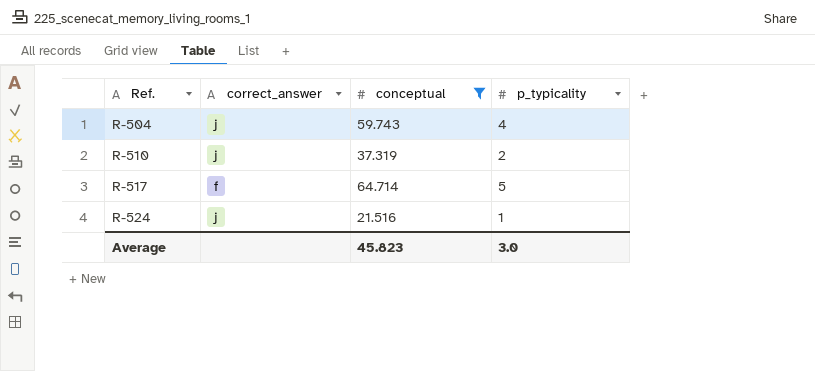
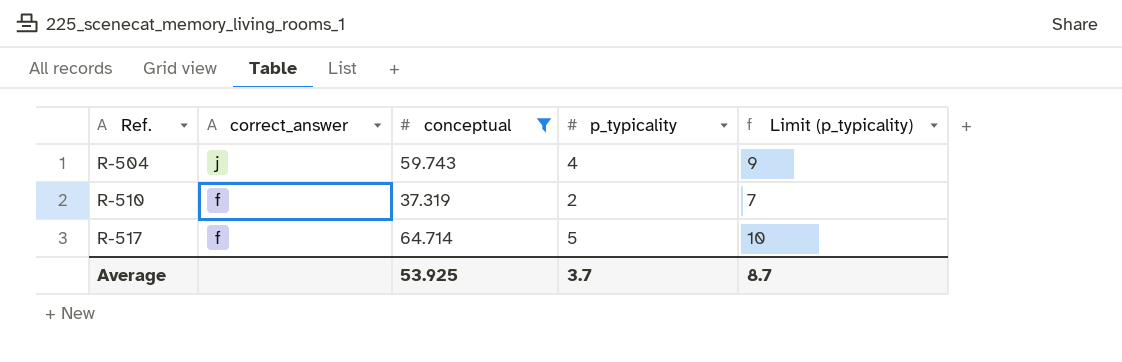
column Limit (p_typicality) | formula: none -> [p_typicality] + 5
row R-524: j | 21.516 | 1 -> none
R-510 | correct_answer: j -> f
Average | conceptual: 45.823 -> 53.925
Average | p_typicality: 3.0 -> 3.7

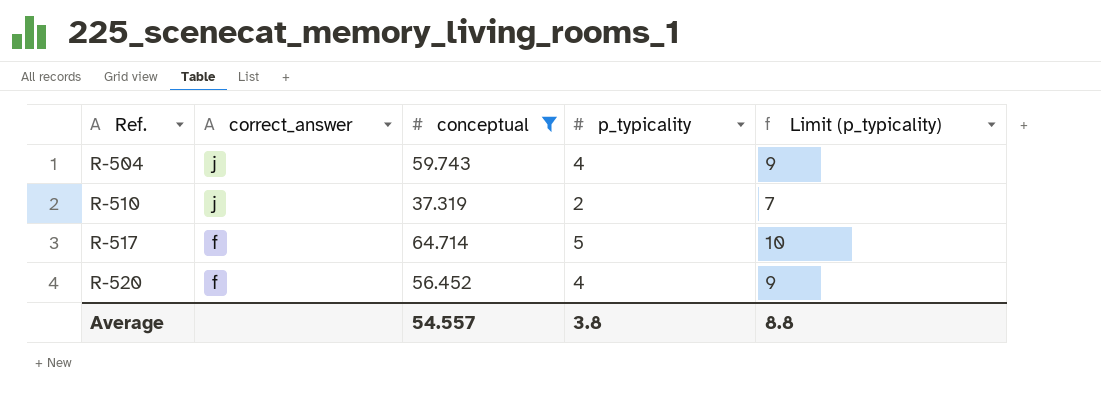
R-510 | correct_answer: f -> j
row R-520: none -> f | 56.452 | 4 | 9
Average | conceptual: 53.925 -> 54.557
Average | p_typicality: 3.7 -> 3.8
Average | Limit (p_typicality): 8.7 -> 8.8

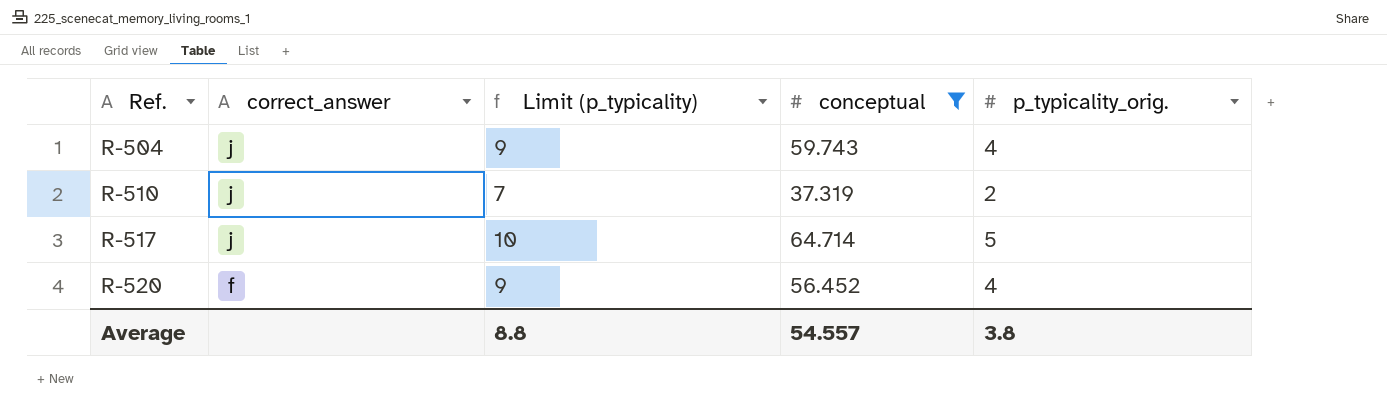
column Limit (p_typicality) | position: 5 -> 3
column name: p_typicality -> p_typicality_orig.
R-517 | correct_answer: f -> j

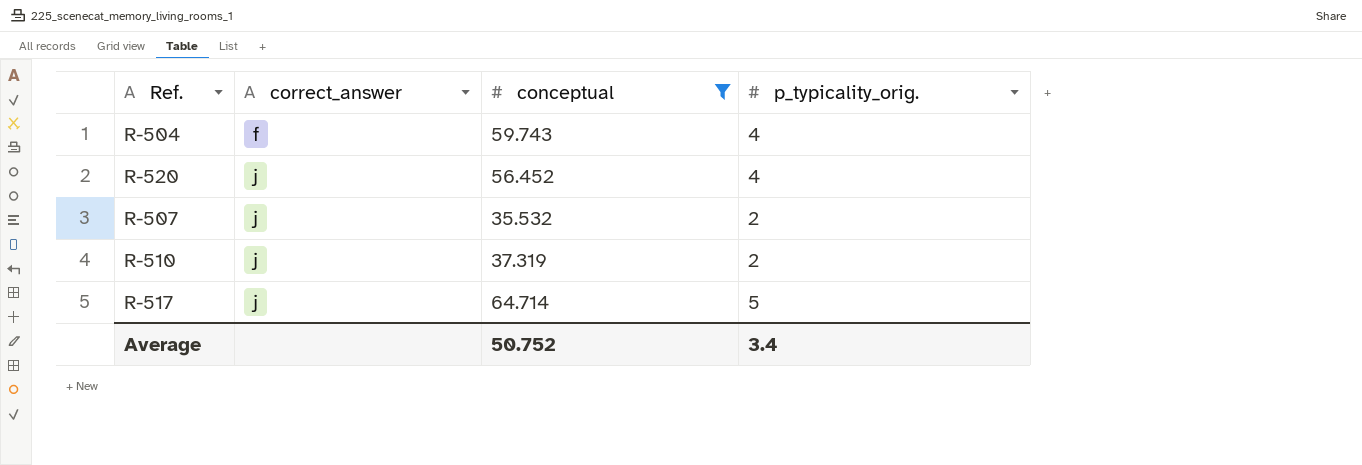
row order: Ref. ascending -> correct_answer ascending
column Limit (p_typicality) | formula: [p_typicality_orig.] + 5 -> none
R-504 | correct_answer: j -> f
R-520 | correct_answer: f -> j
row R-507: none -> j | 35.532 | 2
Average | conceptual: 54.557 -> 50.752
Average | p_typicality_orig.: 3.8 -> 3.4

